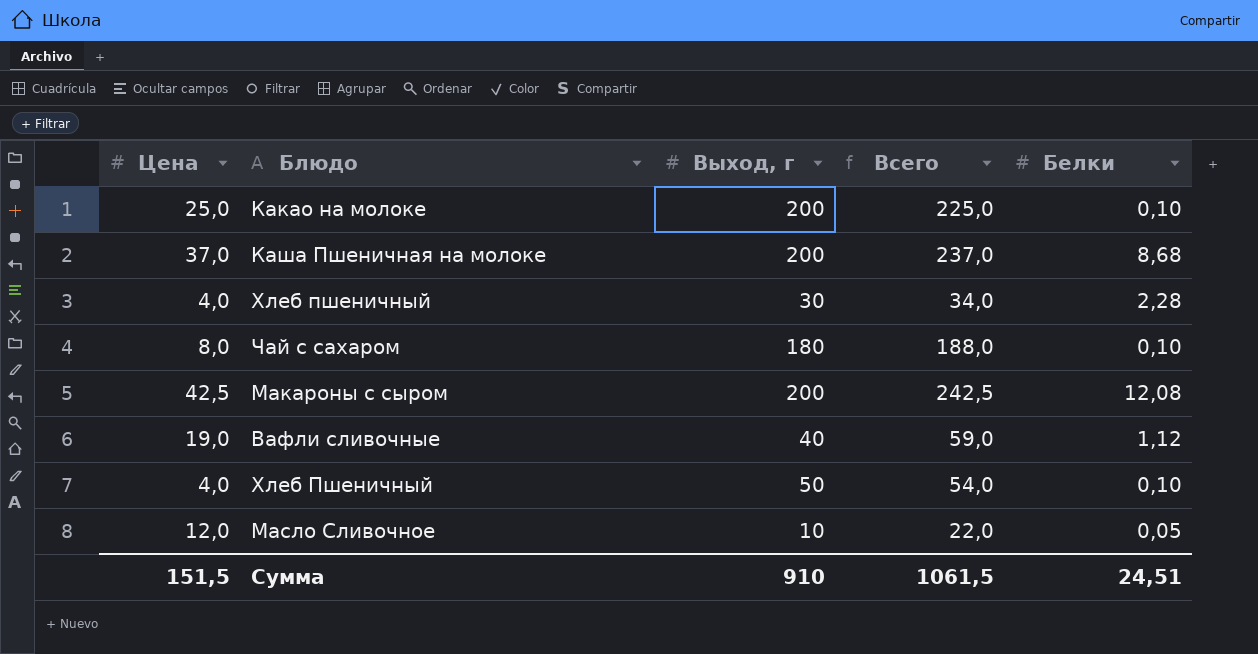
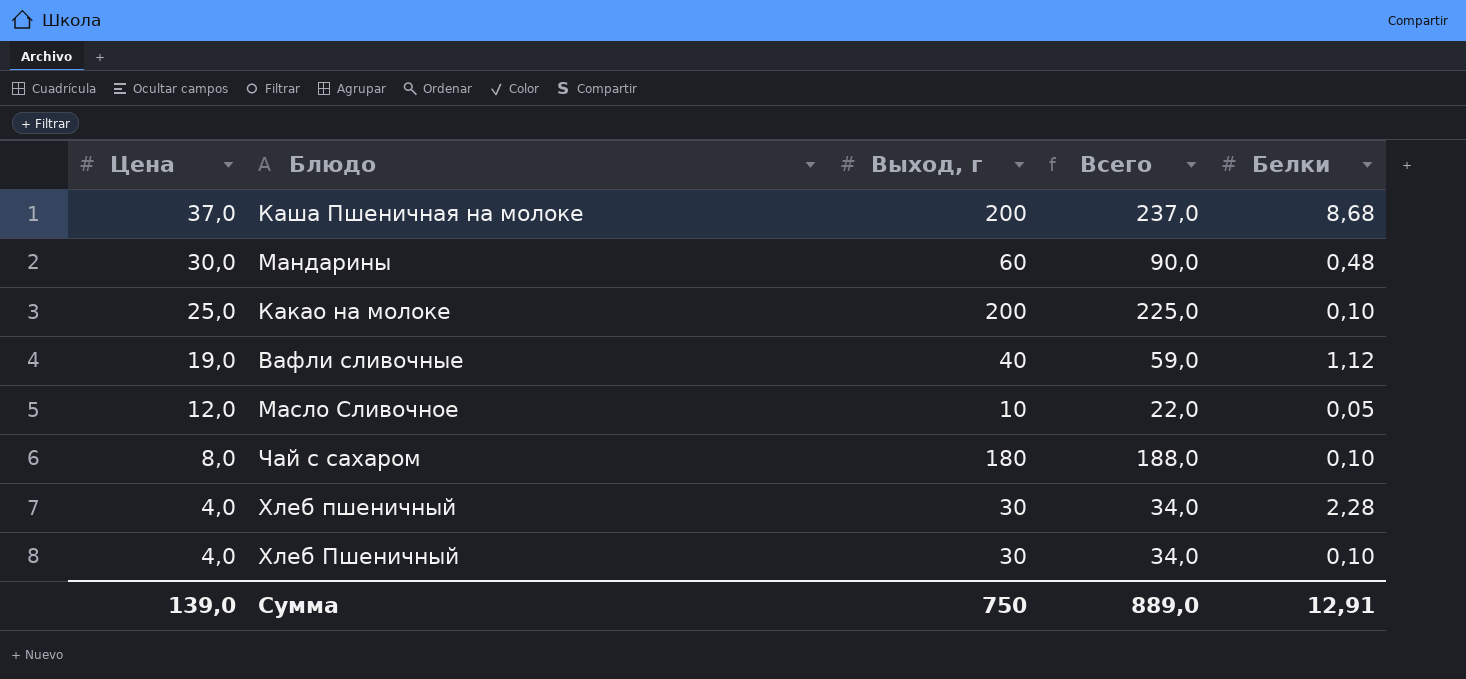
row order: none -> Цена descending
row Макароны с сыром: 42,5 | 200 | 242,5 | 12,08 -> none
row Мандарины: none -> 30,0 | 60 | 90,0 | 0,48
Хлеб Пшеничный | Выход, г: 50 -> 30
Хлеб Пшеничный | Всего: 54,0 -> 34,0
Сумма | Цена: 151,5 -> 139,0
Сумма | Выход, г: 910 -> 750
Сумма | Всего: 1061,5 -> 889,0
Сумма | Белки: 24,51 -> 12,91

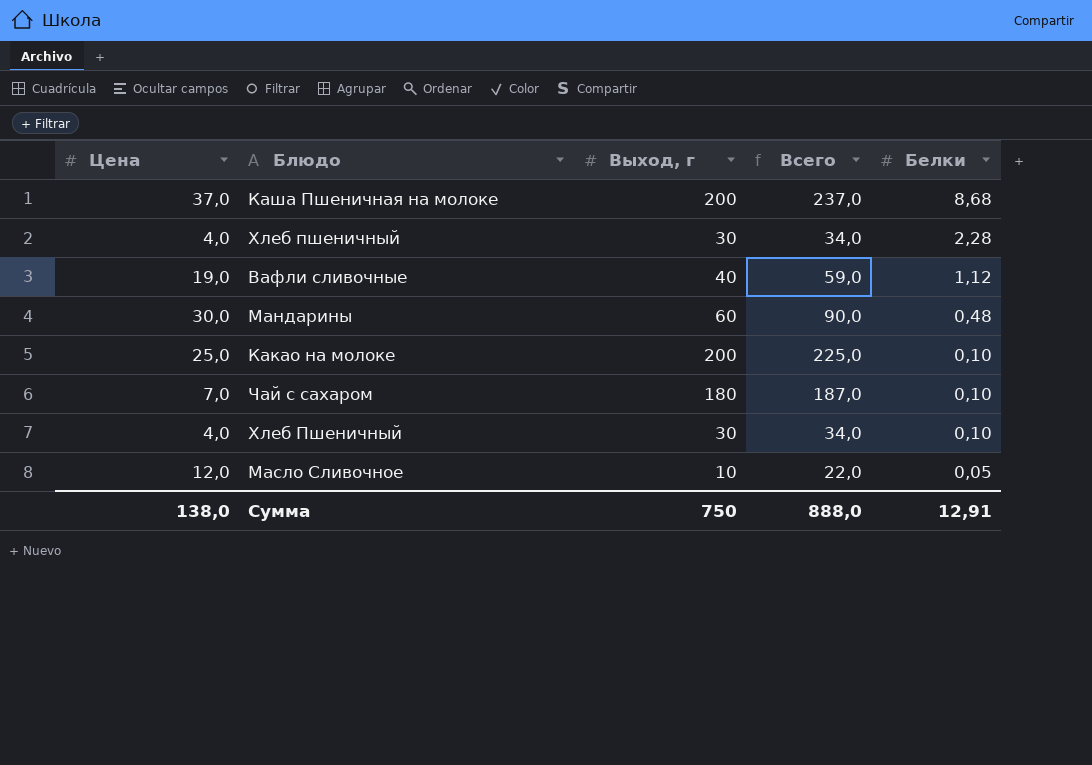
row order: Цена descending -> Белки descending
Чай с сахаром | Цена: 8,0 -> 7,0
Чай с сахаром | Всего: 188,0 -> 187,0
Сумма | Цена: 139,0 -> 138,0
Сумма | Всего: 889,0 -> 888,0

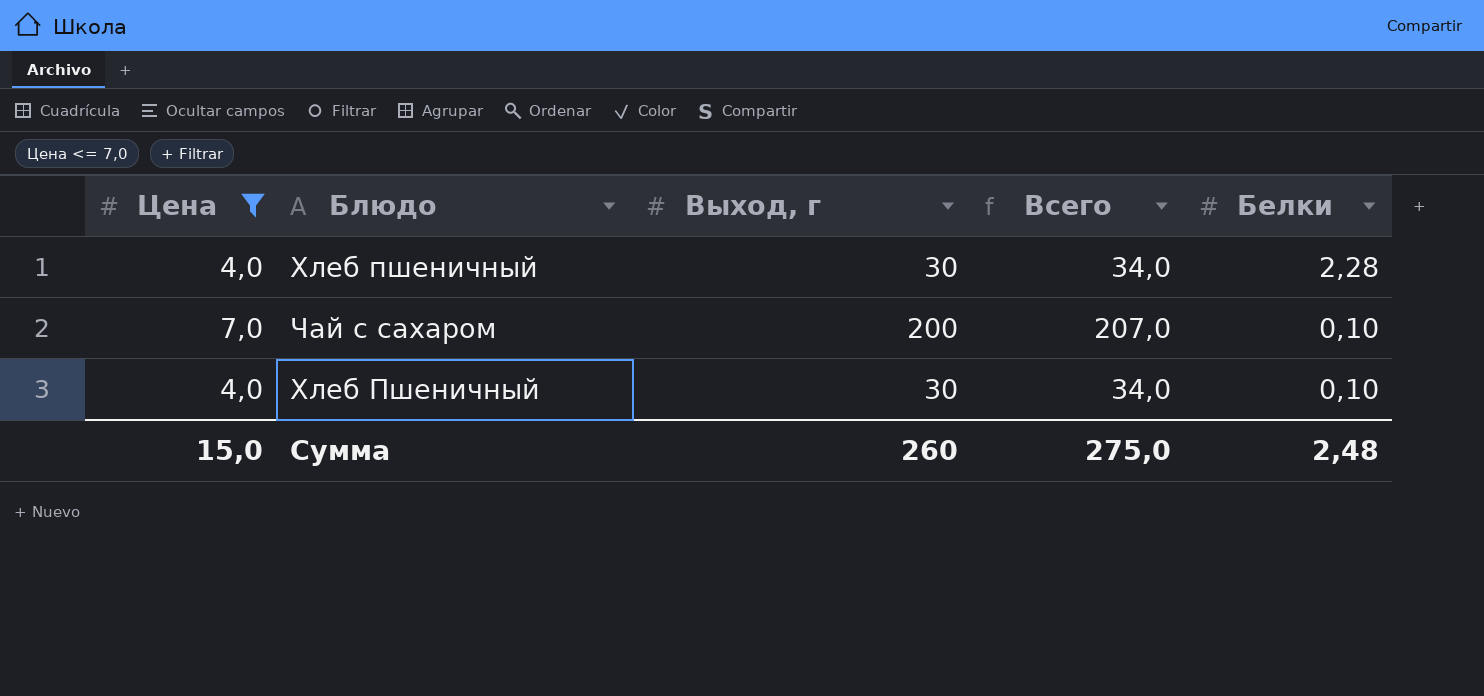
filter: none -> Цена <= 7,0
Чай с сахаром | Выход, г: 180 -> 200
Чай с сахаром | Всего: 187,0 -> 207,0
Сумма | Цена: 138,0 -> 15,0
Сумма | Выход, г: 750 -> 260
Сумма | Всего: 888,0 -> 275,0
Сумма | Белки: 12,91 -> 2,48

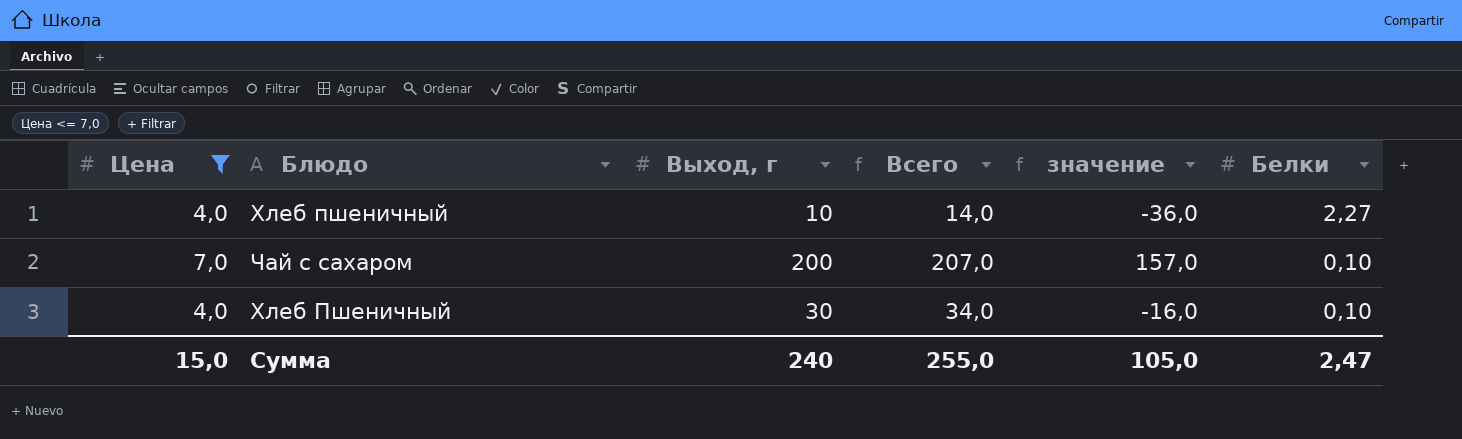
column значение | formula: none -> [Всего] - 50
Хлеб пшеничный | Выход, г: 30 -> 10
Хлеб пшеничный | Всего: 34,0 -> 14,0
Хлеб пшеничный | Белки: 2,28 -> 2,27
Сумма | Выход, г: 260 -> 240
Сумма | Всего: 275,0 -> 255,0
Сумма | Белки: 2,48 -> 2,47

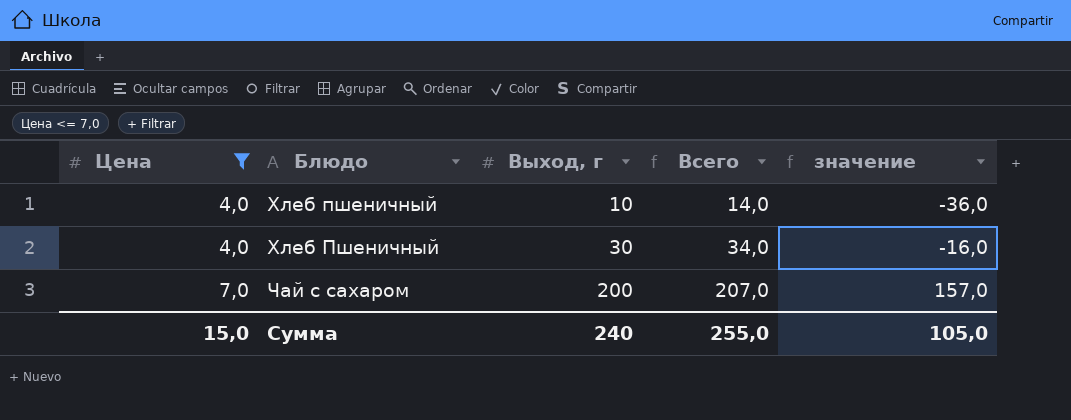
row order: Белки descending -> Цена ascending
column Белки | position: 6 -> none

